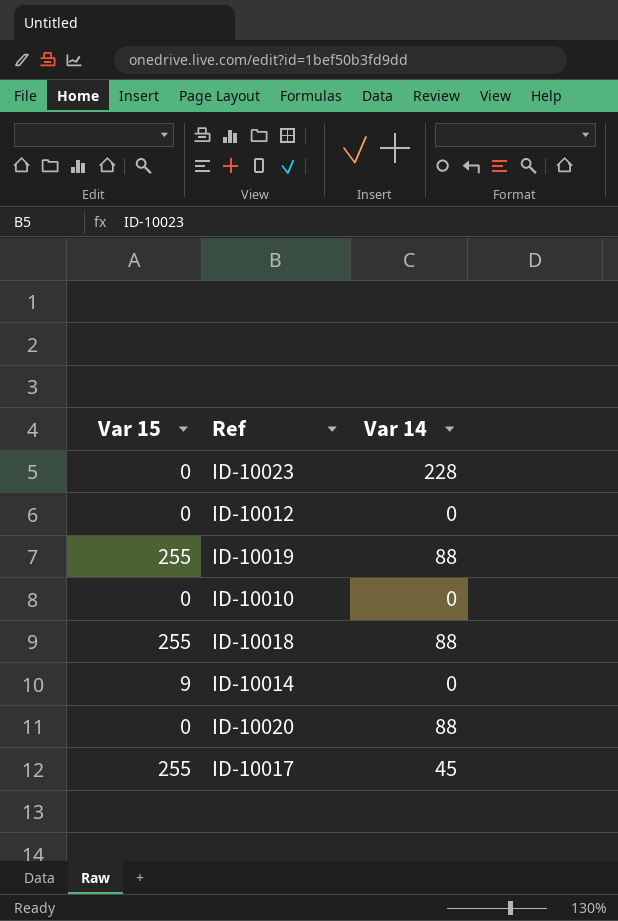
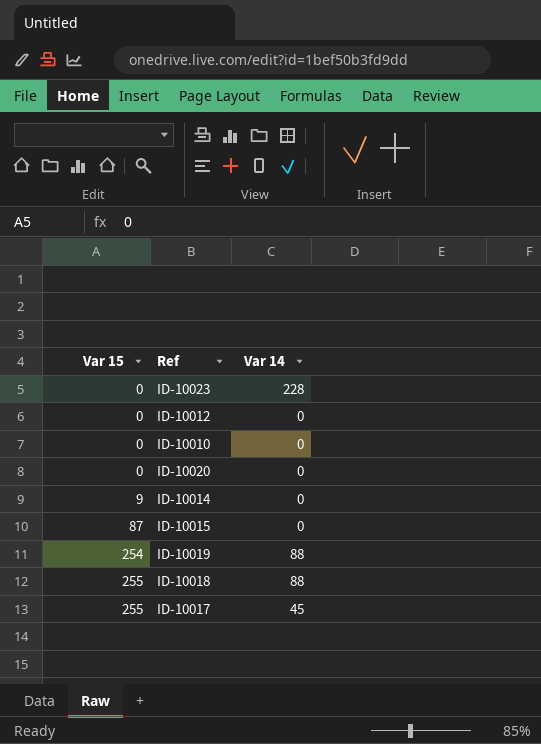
row order: none -> Var 15 ascending
ID-10020 | Var 14: 88 -> 0
row ID-10015: none -> 87 | 0
ID-10019 | Var 15: 255 -> 254

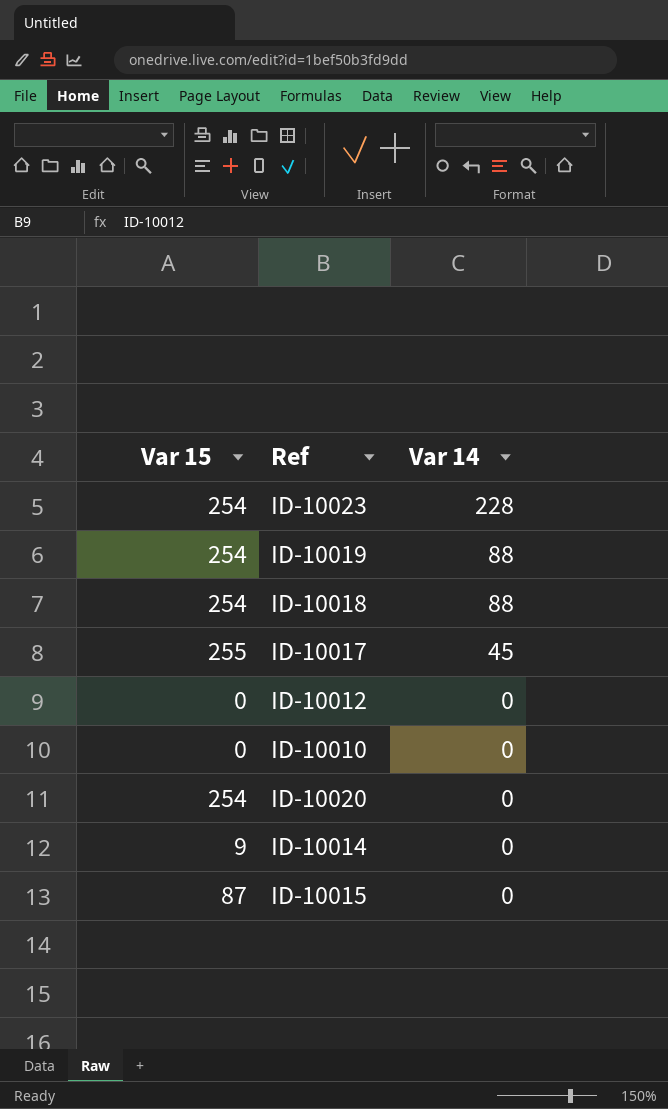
row order: Var 15 ascending -> Var 14 descending
ID-10023 | Var 15: 0 -> 254
ID-10018 | Var 15: 255 -> 254
ID-10020 | Var 15: 0 -> 254

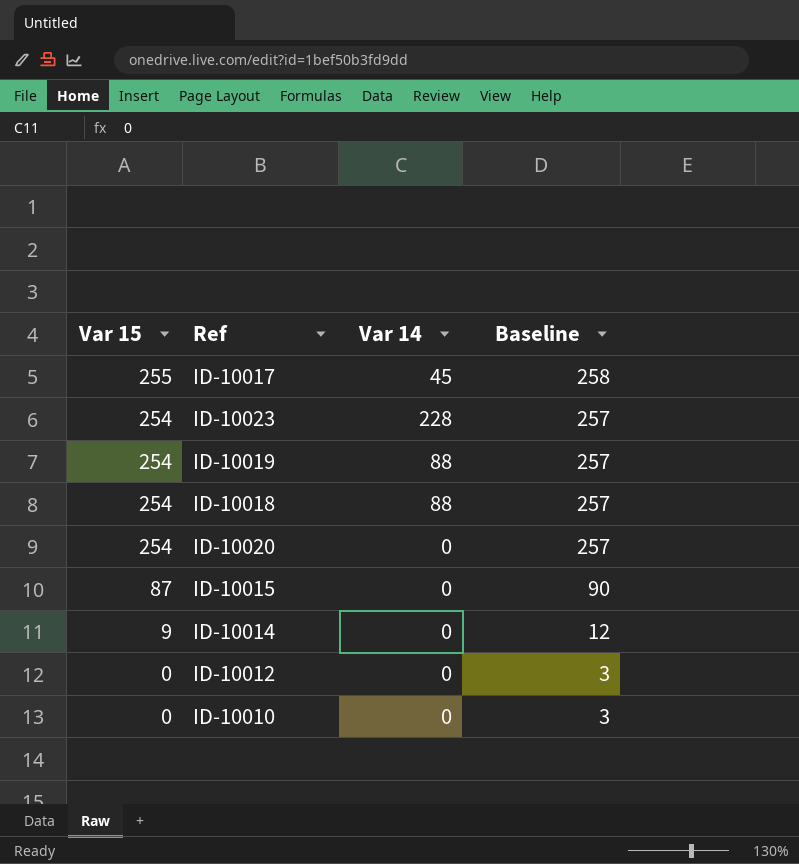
row order: Var 14 descending -> Var 15 descending
column Baseline | formula: none -> [Var 15] + 3

